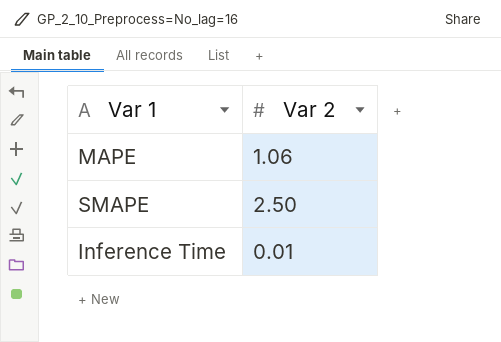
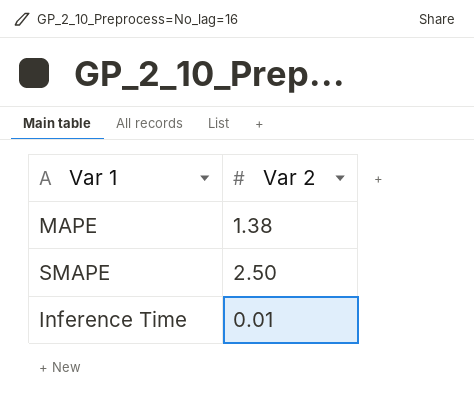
MAPE | Var 2: 1.06 -> 1.38

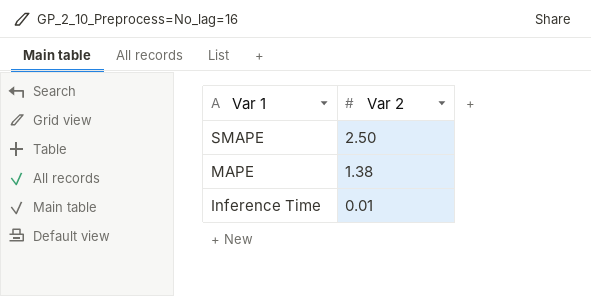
row order: none -> Var 1 descending

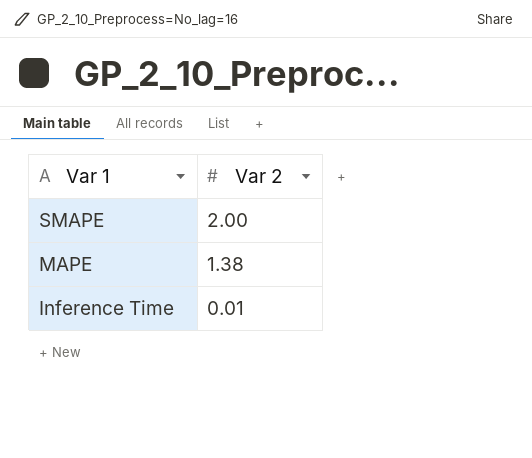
SMAPE | Var 2: 2.50 -> 2.00

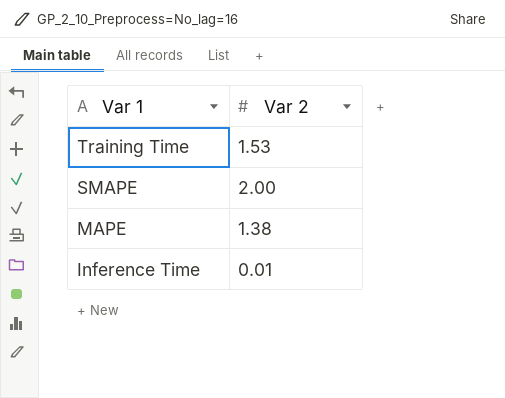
row Training Time: none -> 1.53

